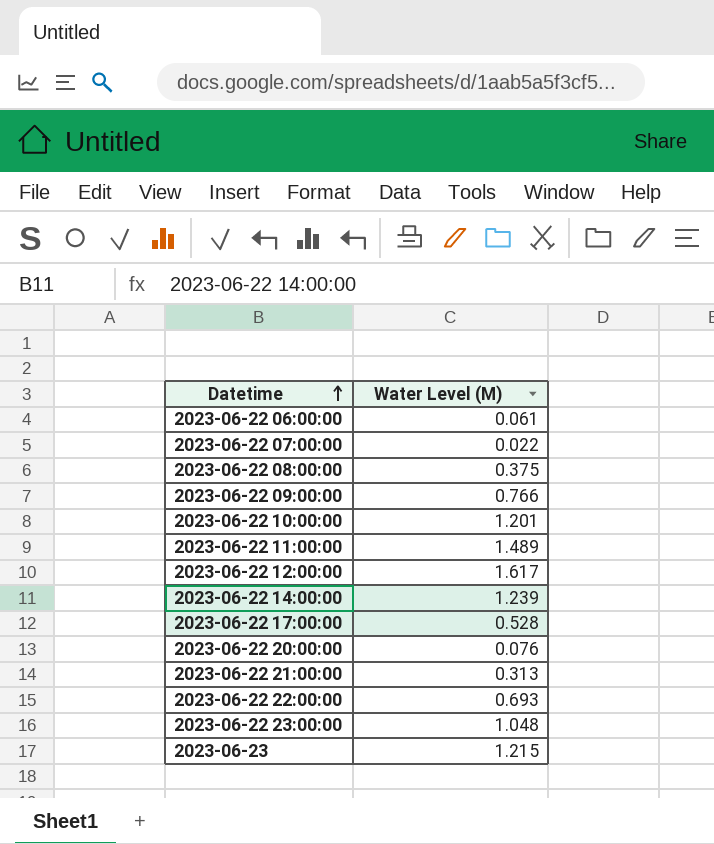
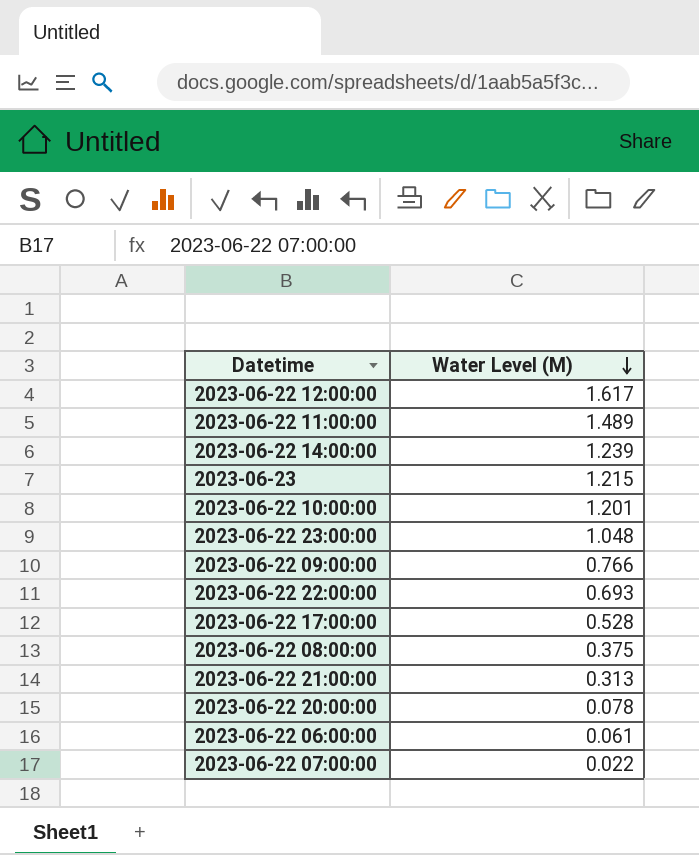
row order: Datetime ascending -> Water Level (M) descending
2023-06-22 20:00:00 | Water Level (M): 0.076 -> 0.078

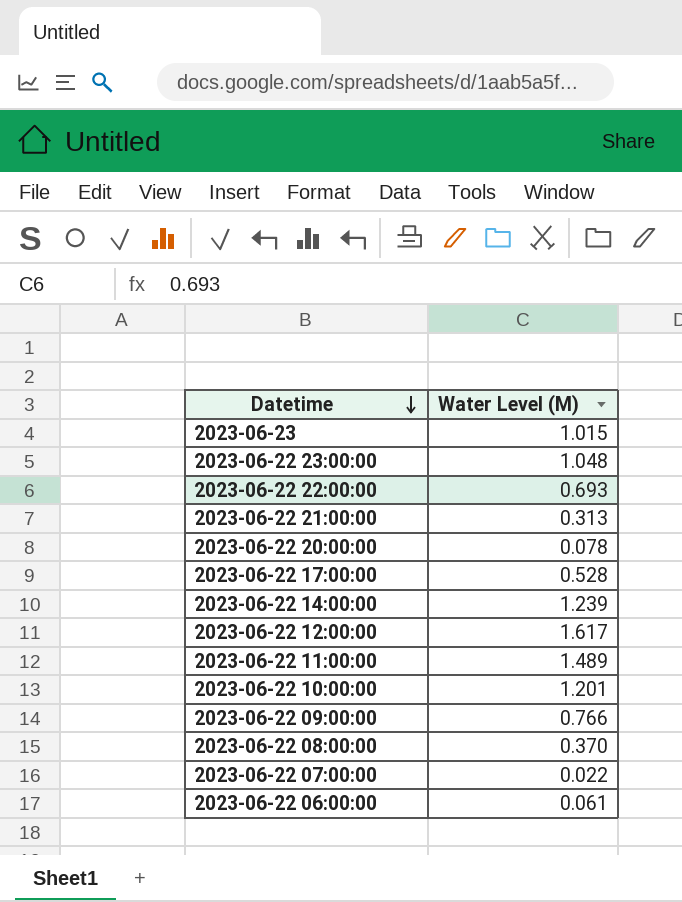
row order: Water Level (M) descending -> Datetime descending
2023-06-23 | Water Level (M): 1.215 -> 1.015
2023-06-22 08:00:00 | Water Level (M): 0.375 -> 0.370

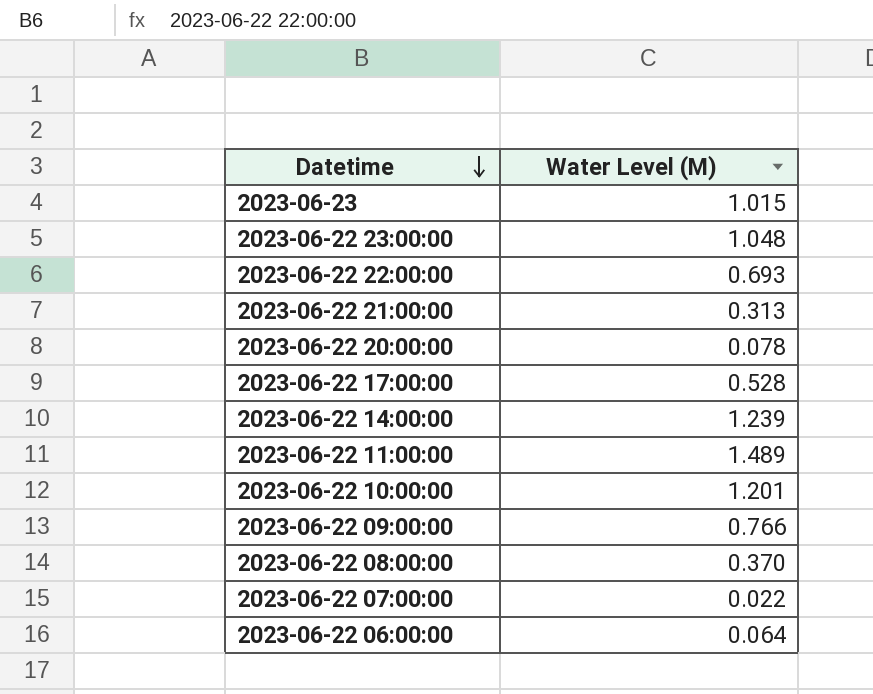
row 2023-06-22 12:00:00: 1.617 -> none
2023-06-22 06:00:00 | Water Level (M): 0.061 -> 0.064

